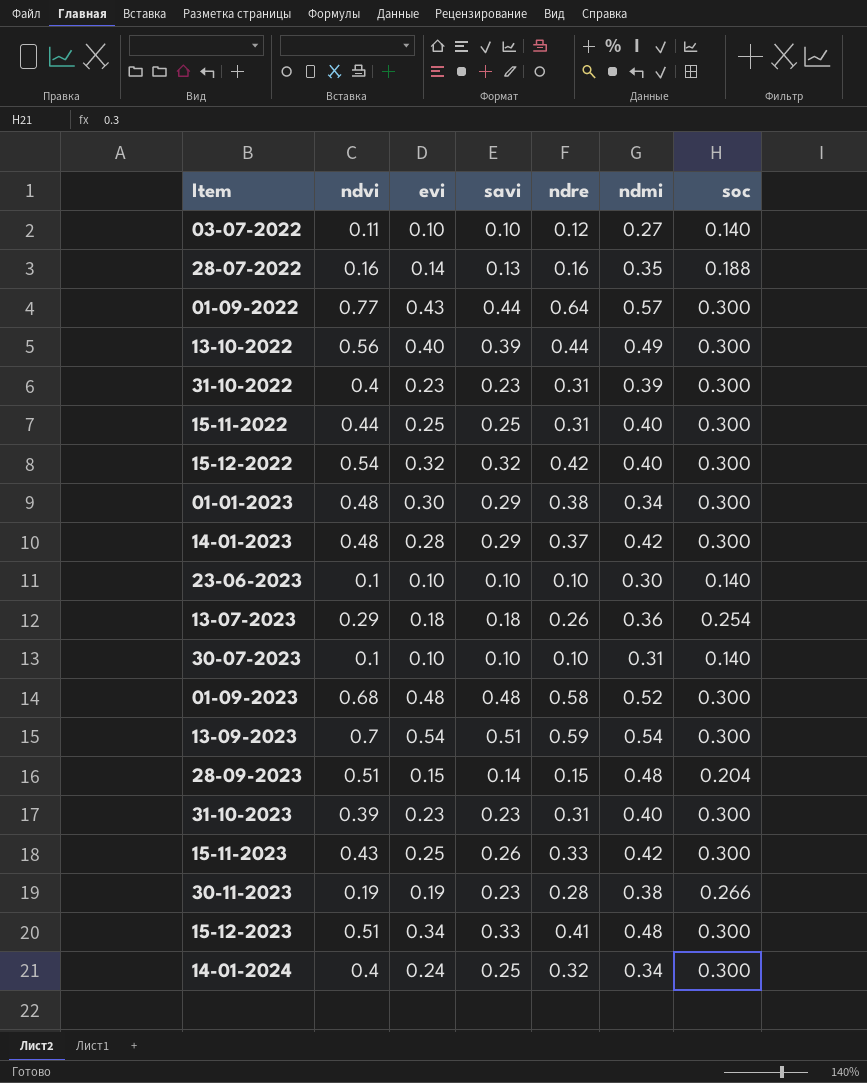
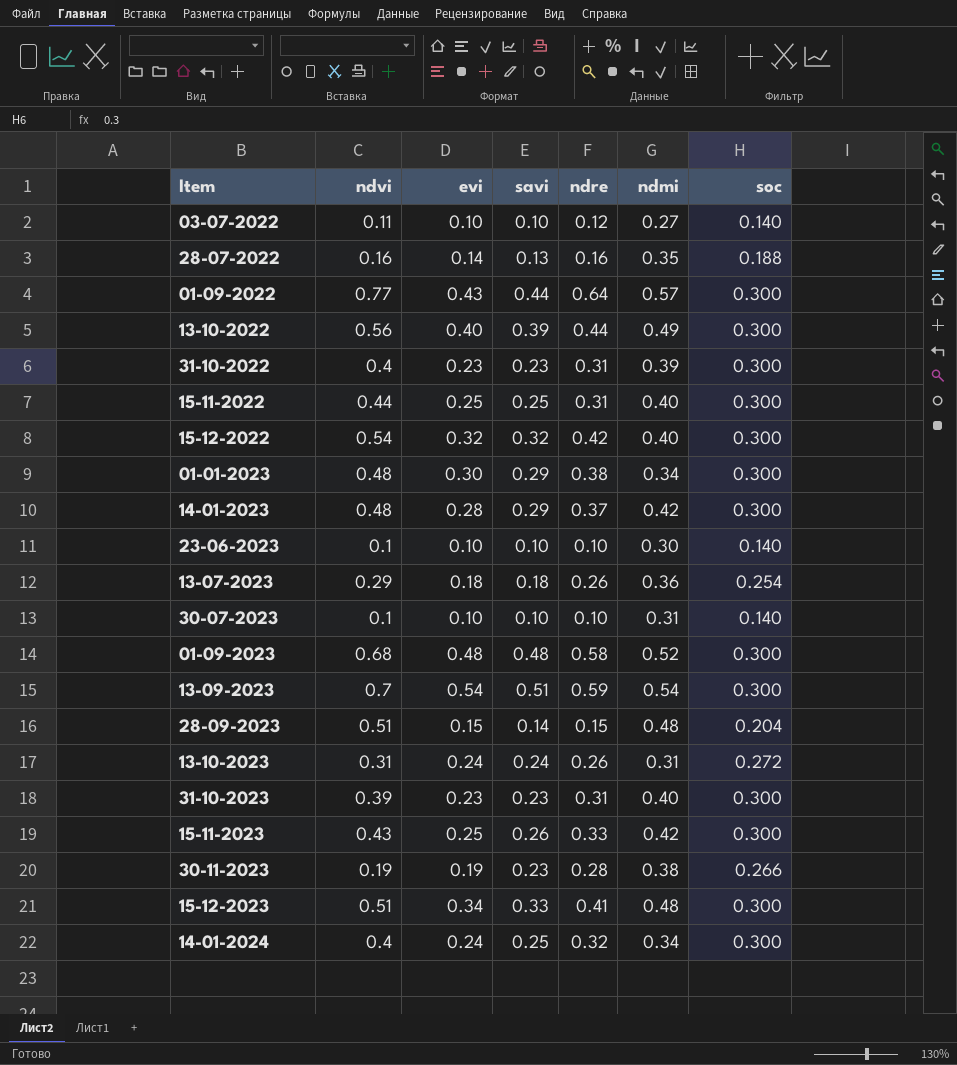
row 13-10-2023: none -> 0.31 | 0.24 | 0.24 | 0.26 | 0.31 | 0.272

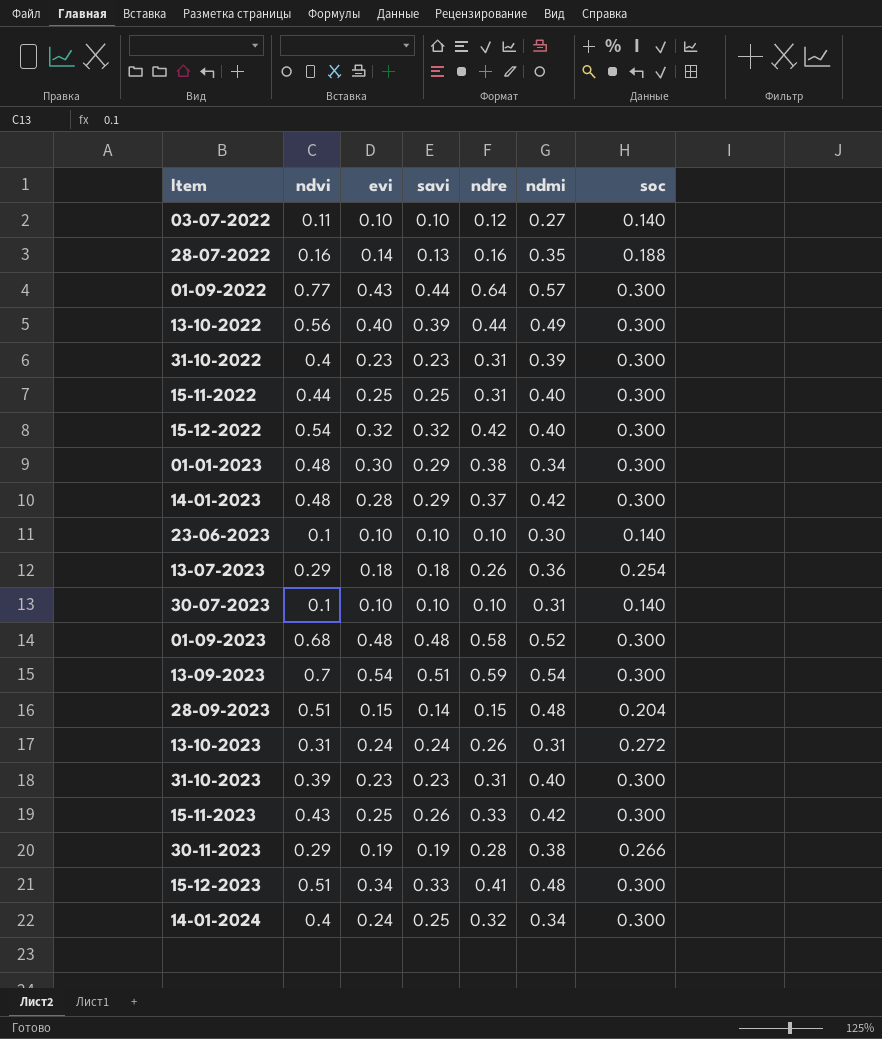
30-11-2023 | ndvi: 0.19 -> 0.29
30-11-2023 | savi: 0.23 -> 0.19

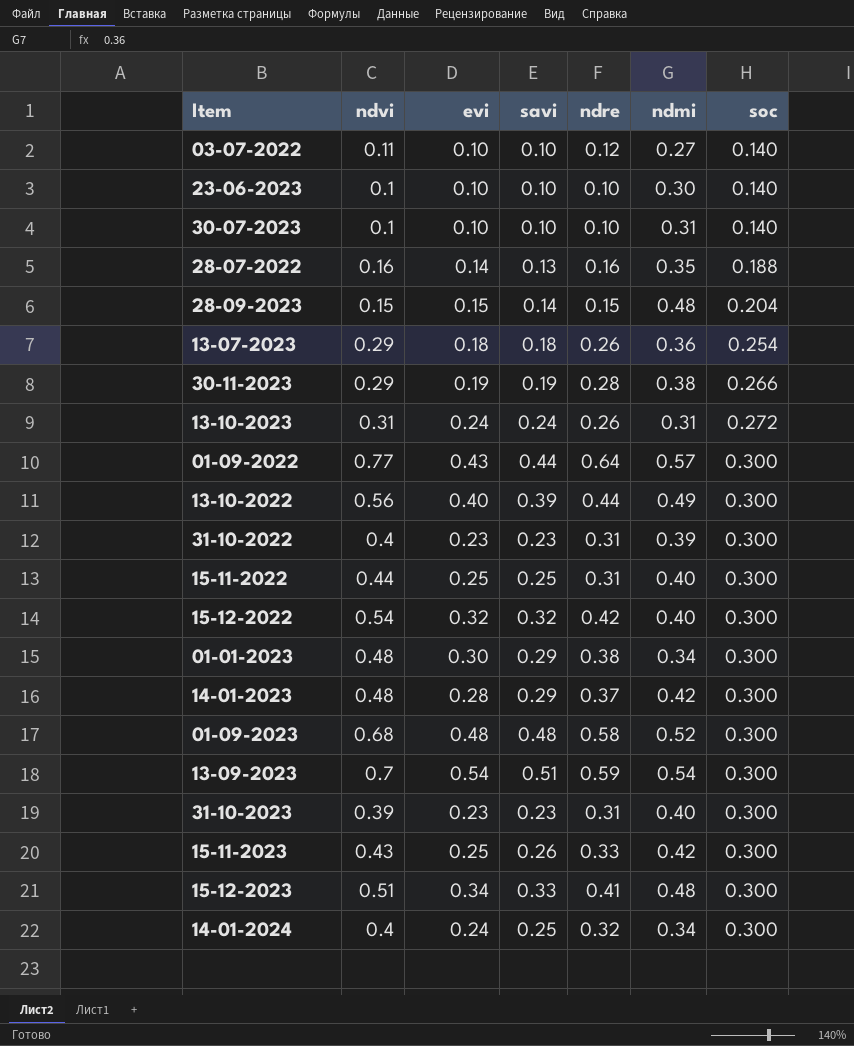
row order: Item ascending -> soc ascending
28-09-2023 | ndvi: 0.51 -> 0.15

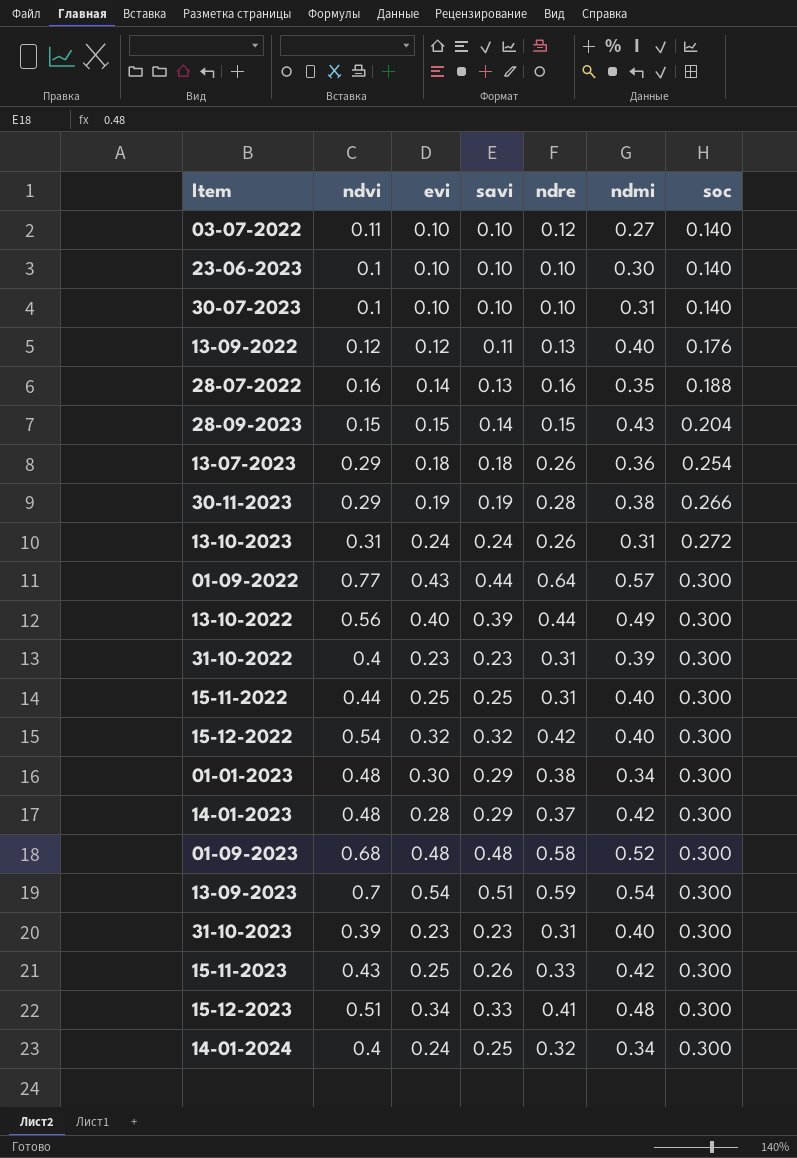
row 13-09-2022: none -> 0.12 | 0.12 | 0.11 | 0.13 | 0.40 | 0.176
28-09-2023 | ndmi: 0.48 -> 0.43

